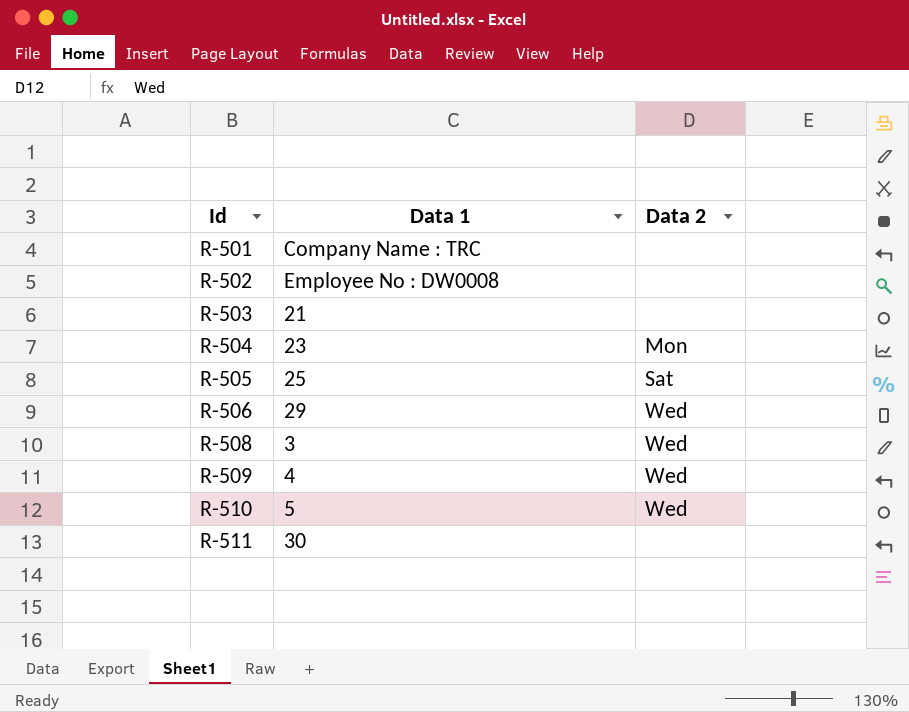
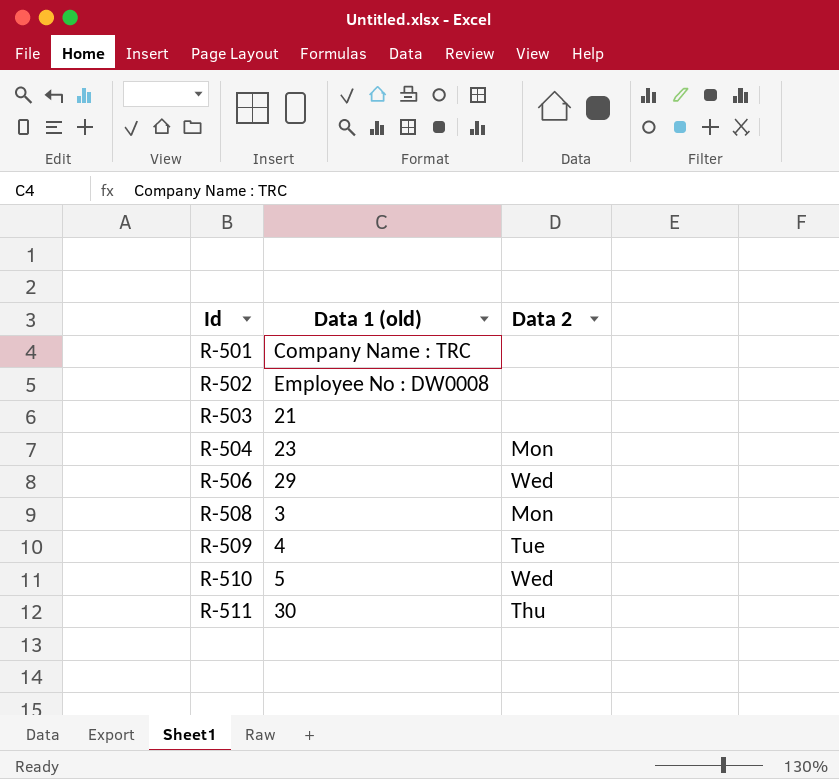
column name: Data 1 -> Data 1 (old)
row R-505: 25 | Sat -> none
R-508 | Data 2: Wed -> Mon
R-509 | Data 2: Wed -> Tue
R-511 | Data 2: none -> Thu

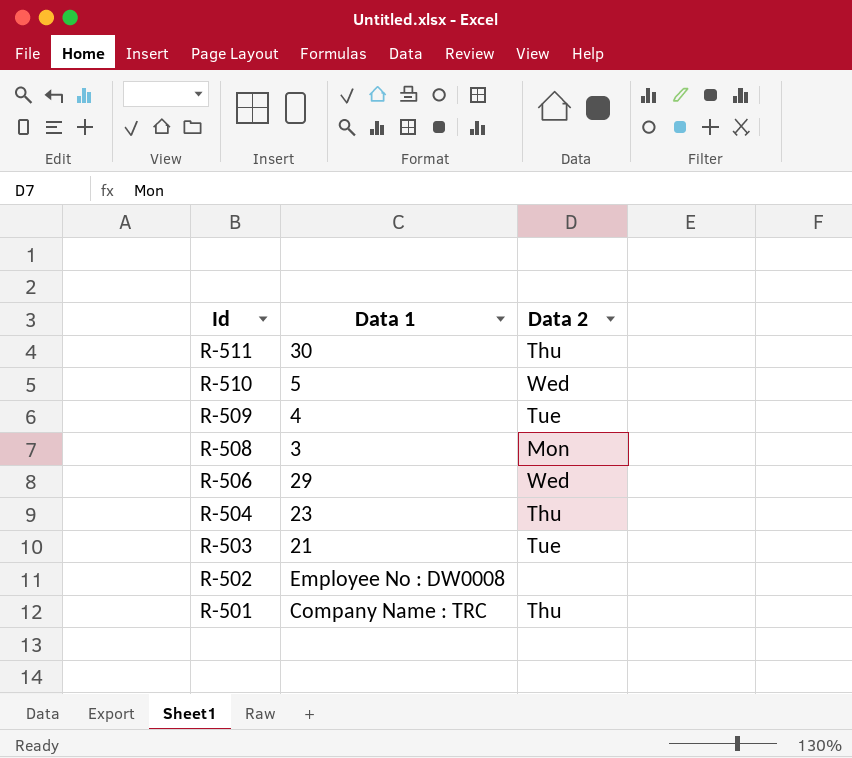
row order: Id ascending -> Id descending
column name: Data 1 (old) -> Data 1
R-504 | Data 2: Mon -> Thu
R-503 | Data 2: none -> Tue
R-501 | Data 2: none -> Thu

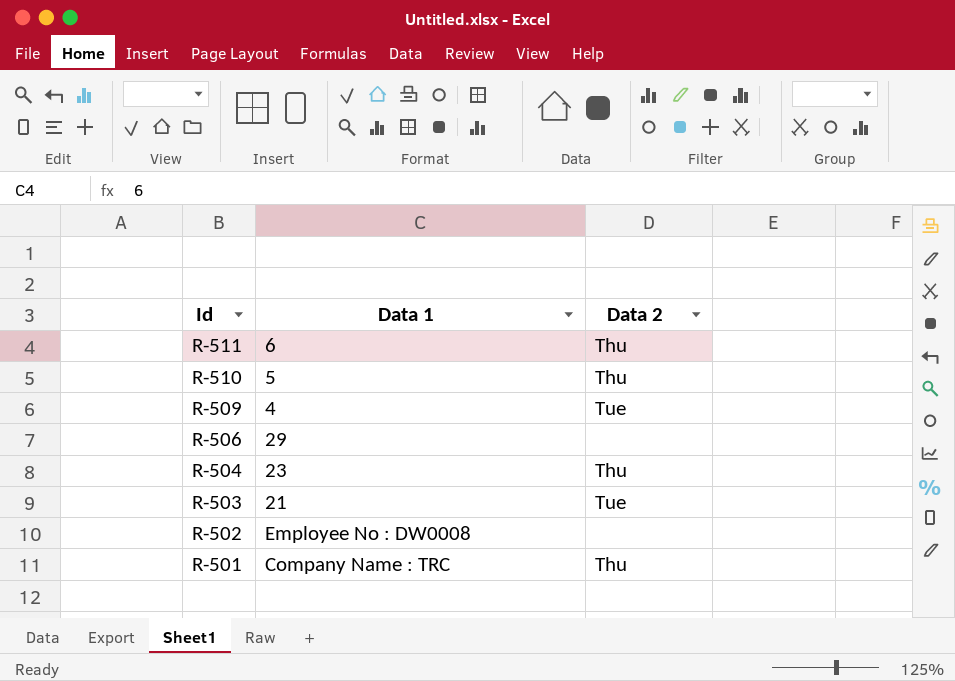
row R-508: 3 | Mon -> none
R-511 | Data 1: 30 -> 6
R-510 | Data 2: Wed -> Thu
R-506 | Data 2: Wed -> none

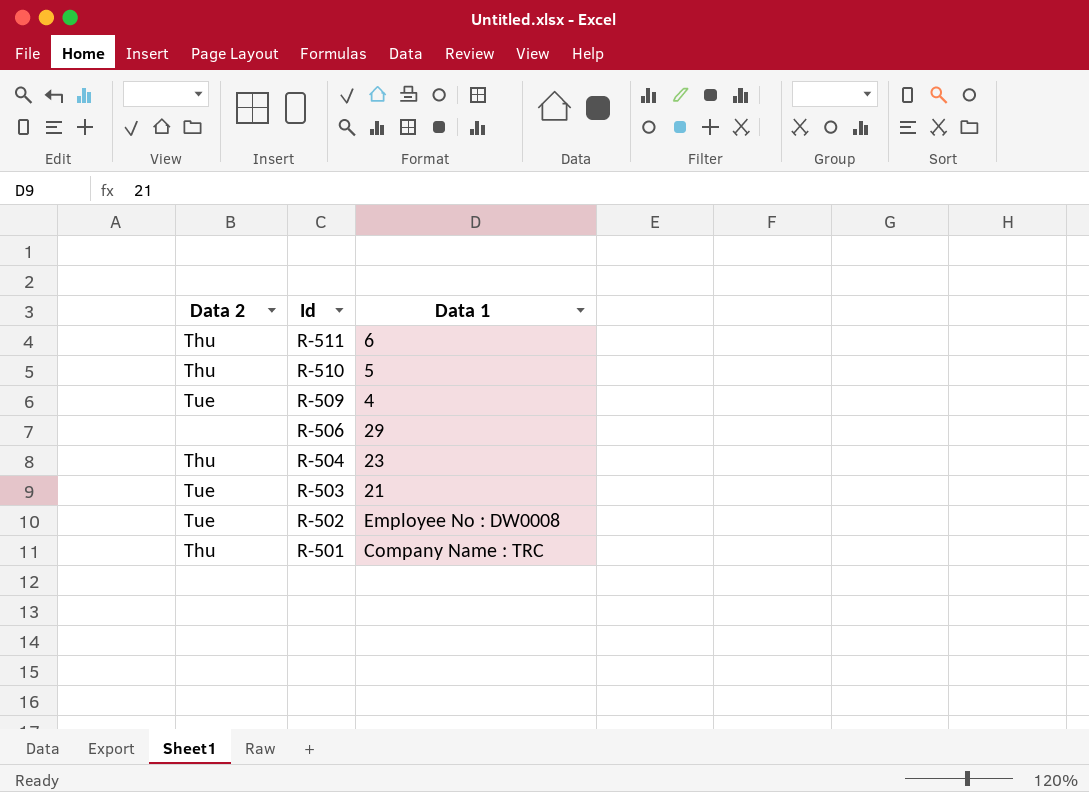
column Data 2 | position: 3 -> 1
R-502 | Data 2: none -> Tue

